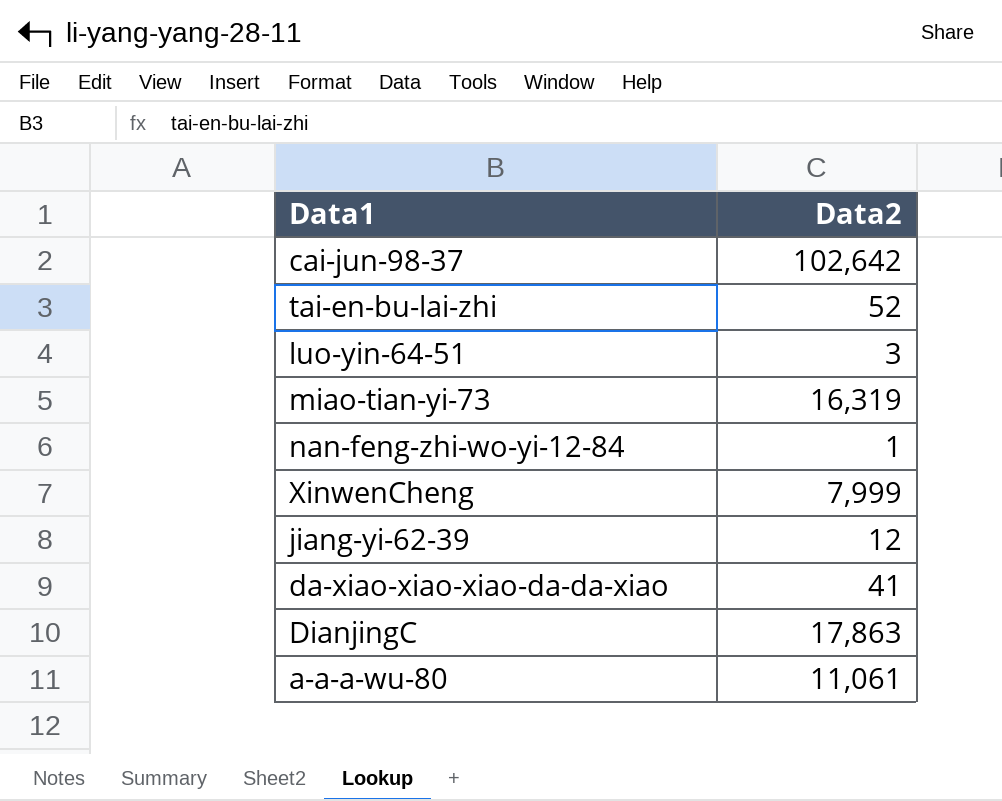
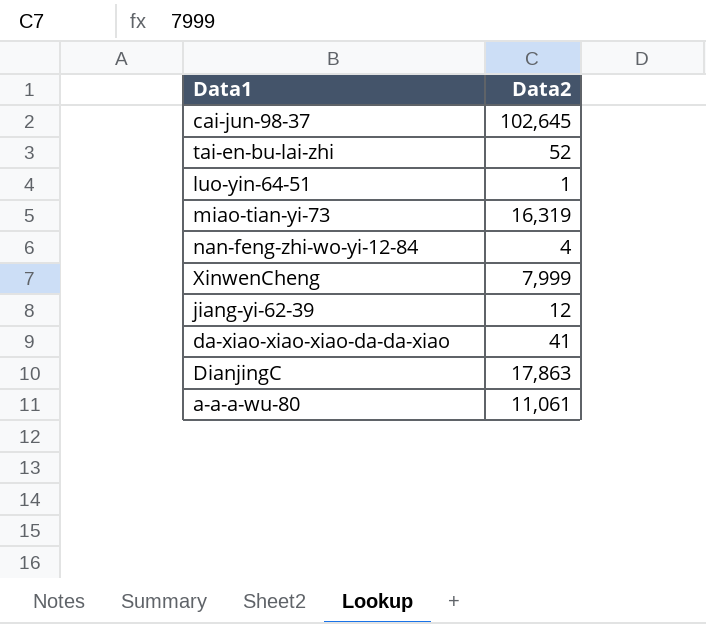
cai-jun-98-37 | Data2: 102,642 -> 102,645
luo-yin-64-51 | Data2: 3 -> 1
nan-feng-zhi-wo-yi-12-84 | Data2: 1 -> 4

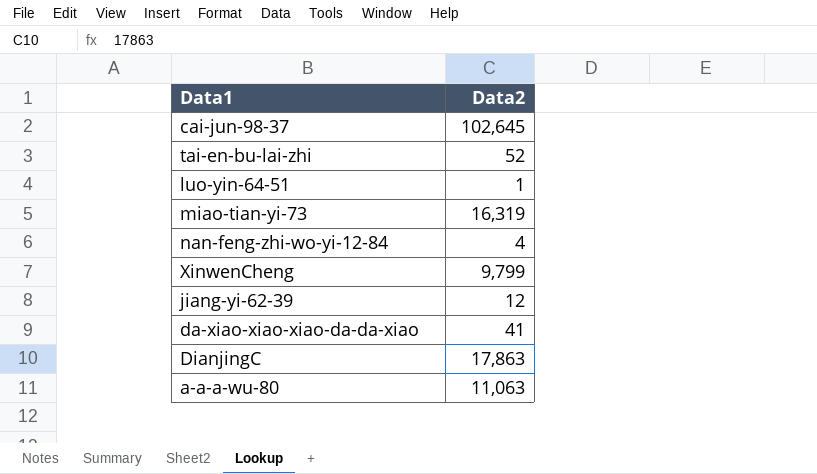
XinwenCheng | Data2: 7,999 -> 9,799
a-a-a-wu-80 | Data2: 11,061 -> 11,063

